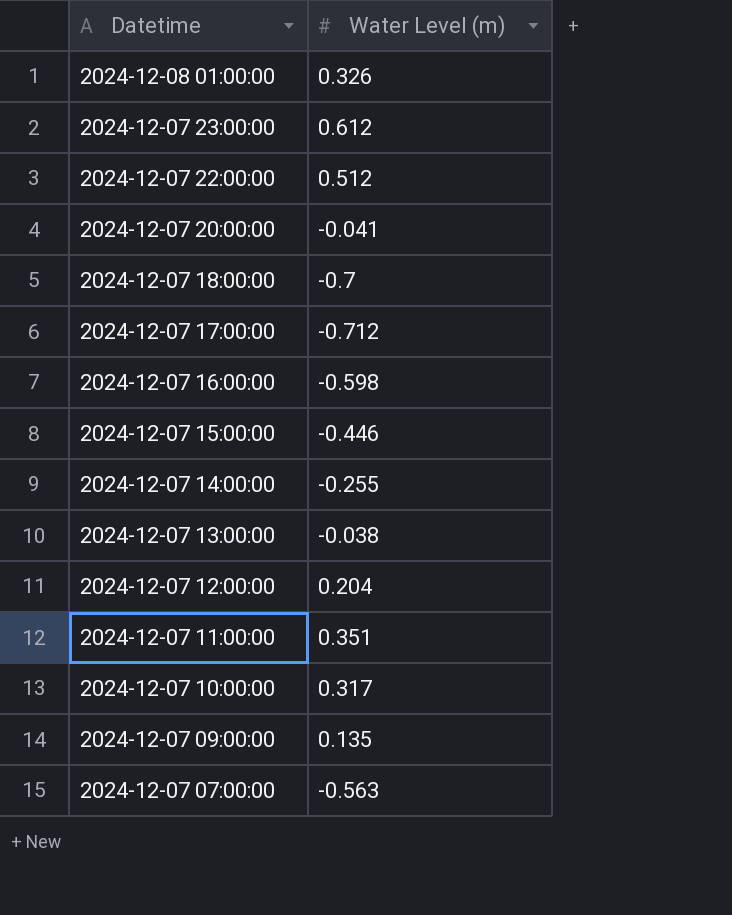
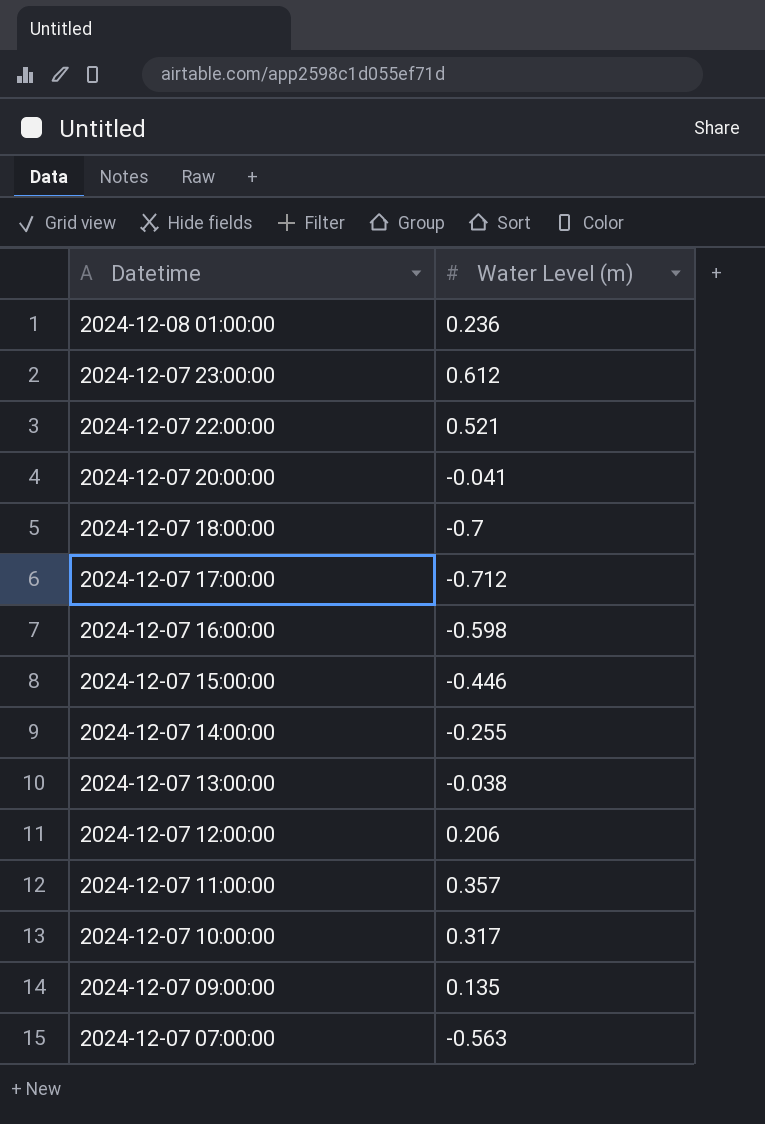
2024-12-08 01:00:00 | Water Level (m): 0.326 -> 0.236
2024-12-07 22:00:00 | Water Level (m): 0.512 -> 0.521
2024-12-07 12:00:00 | Water Level (m): 0.204 -> 0.206
2024-12-07 11:00:00 | Water Level (m): 0.351 -> 0.357

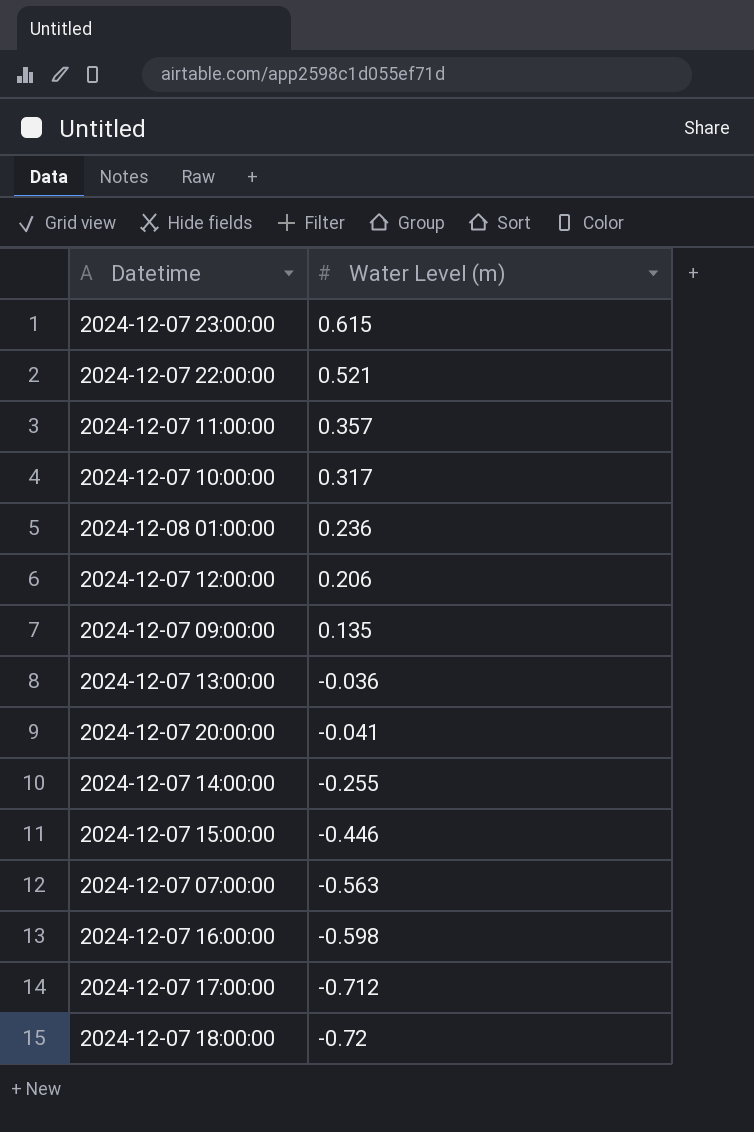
row order: Datetime descending -> Water Level (m) descending
2024-12-07 23:00:00 | Water Level (m): 0.612 -> 0.615
2024-12-07 13:00:00 | Water Level (m): -0.038 -> -0.036
2024-12-07 18:00:00 | Water Level (m): -0.7 -> -0.72

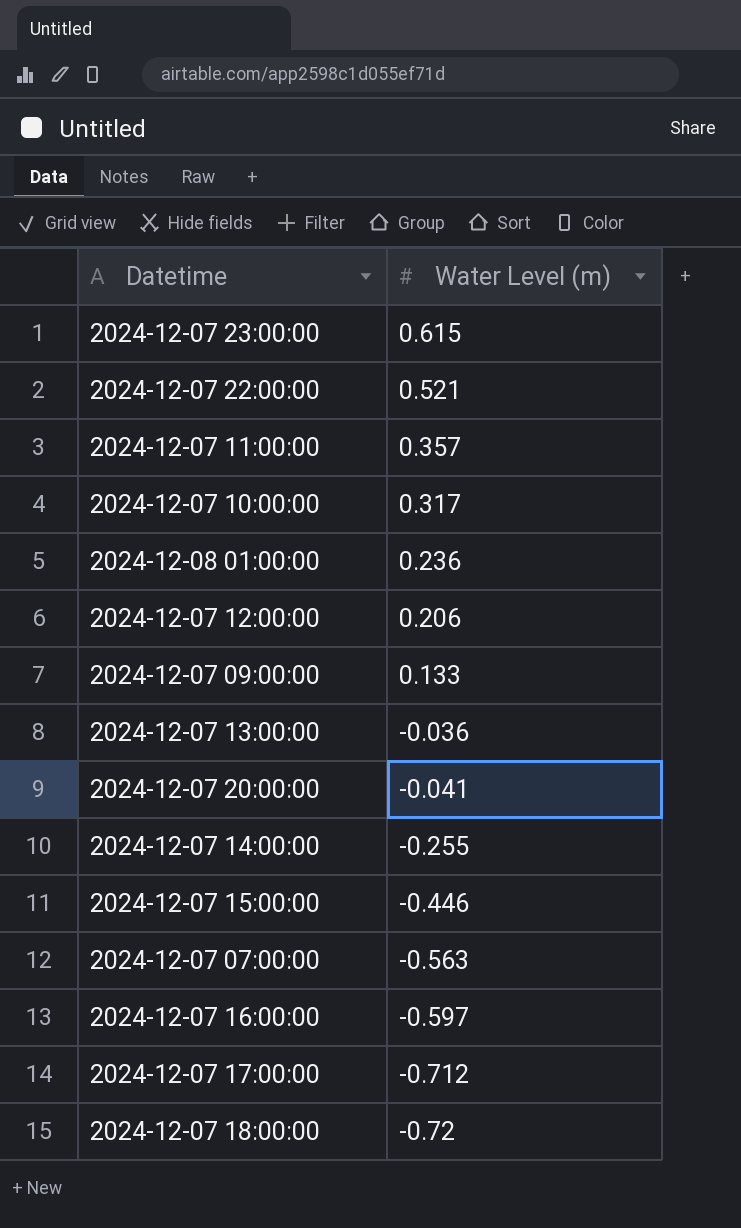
2024-12-07 09:00:00 | Water Level (m): 0.135 -> 0.133
2024-12-07 16:00:00 | Water Level (m): -0.598 -> -0.597

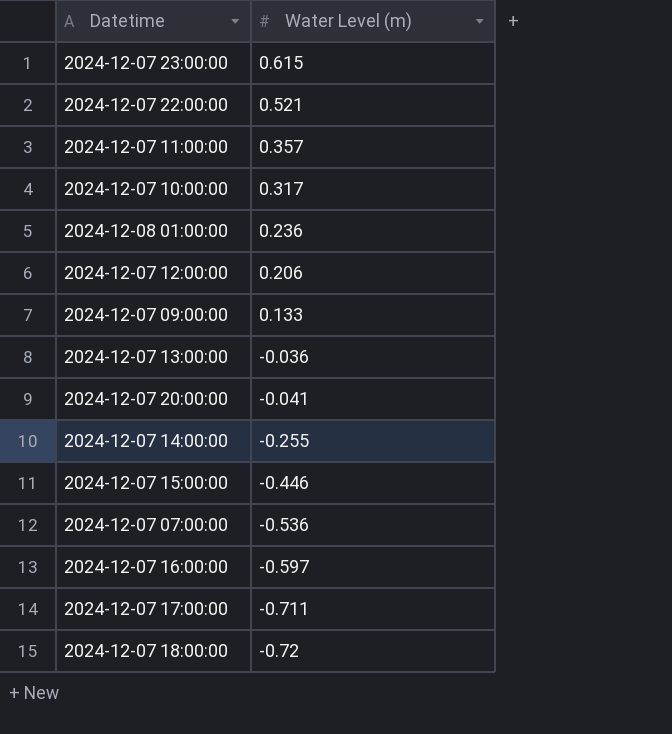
2024-12-07 07:00:00 | Water Level (m): -0.563 -> -0.536
2024-12-07 17:00:00 | Water Level (m): -0.712 -> -0.711

